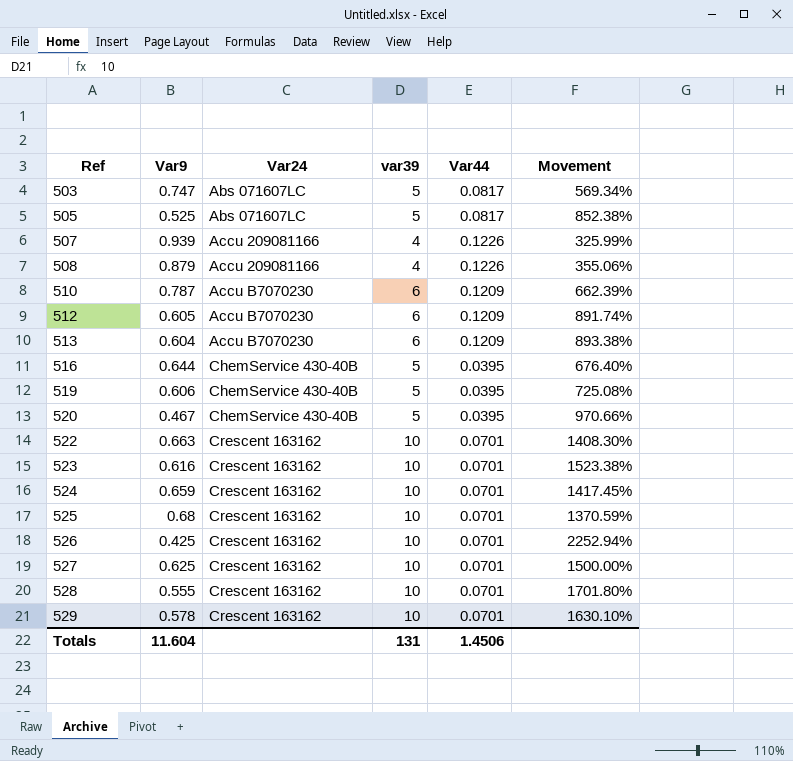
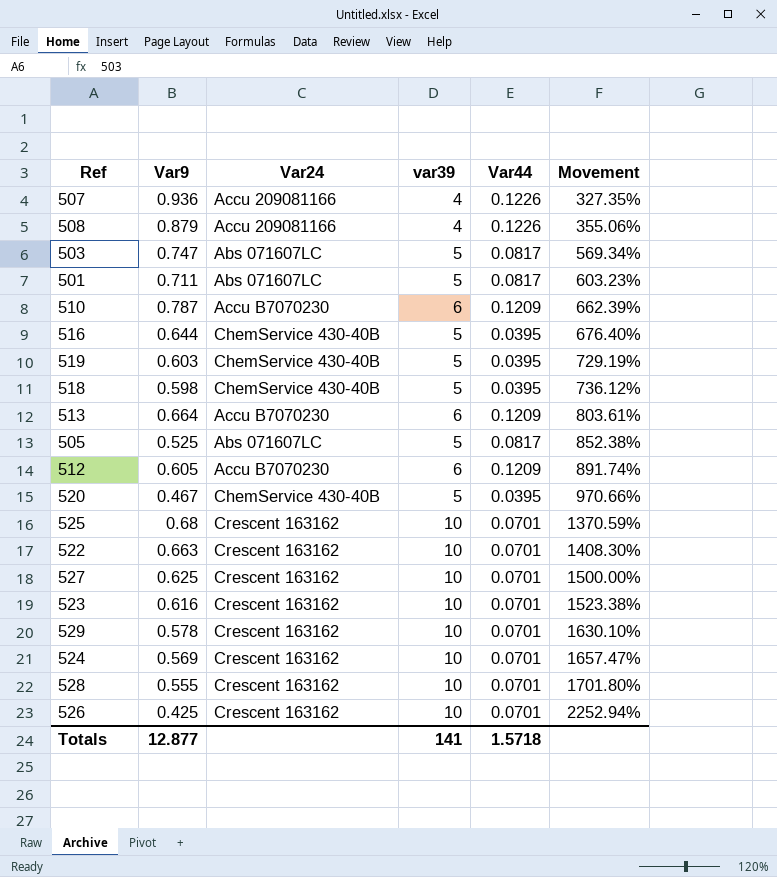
row order: Ref ascending -> Movement ascending
507 | Var9: 0.939 -> 0.936
507 | Movement: 325.99% -> 327.35%
row 501: none -> 0.711 | Abs 071607LC | 5 | 0.0817 | 603.23%
519 | Var9: 0.606 -> 0.603
519 | Movement: 725.08% -> 729.19%
row 518: none -> 0.598 | ChemService 430-40B | 5 | 0.0395 | 736.12%
513 | Var9: 0.604 -> 0.664
513 | Movement: 893.38% -> 803.61%
524 | Var9: 0.659 -> 0.569
524 | Movement: 1417.45% -> 1657.47%
Totals | Var9: 11.604 -> 12.877
Totals | var39: 131 -> 141
Totals | Var44: 1.4506 -> 1.5718

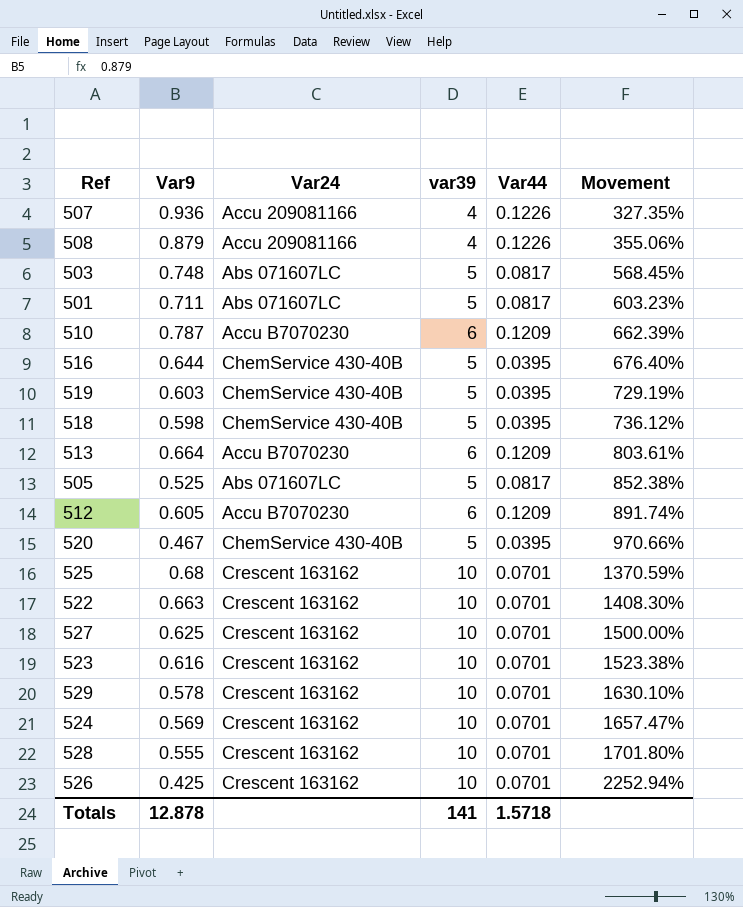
503 | Var9: 0.747 -> 0.748
503 | Movement: 569.34% -> 568.45%
Totals | Var9: 12.877 -> 12.878

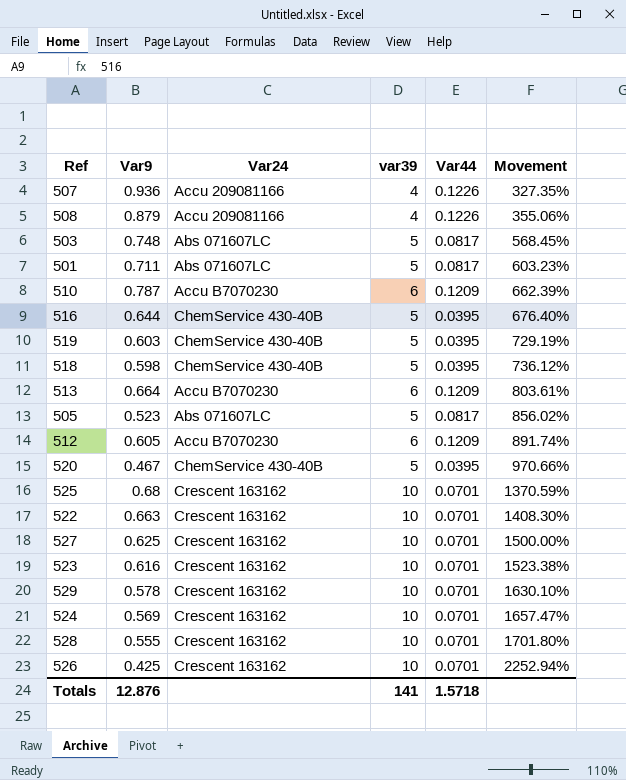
505 | Var9: 0.525 -> 0.523
505 | Movement: 852.38% -> 856.02%
Totals | Var9: 12.878 -> 12.876

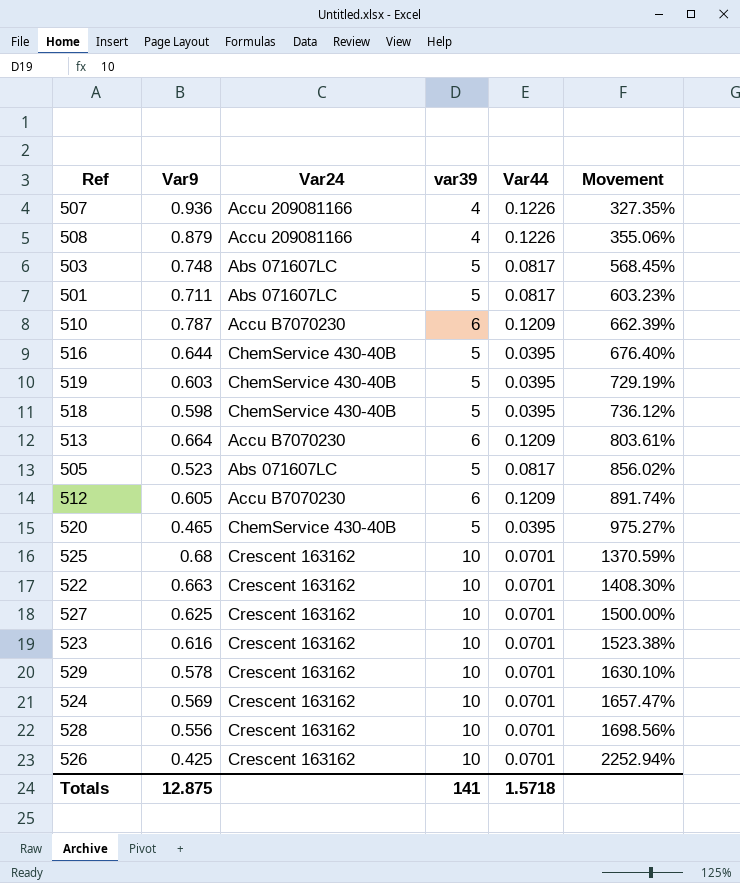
520 | Var9: 0.467 -> 0.465
520 | Movement: 970.66% -> 975.27%
528 | Var9: 0.555 -> 0.556
528 | Movement: 1701.80% -> 1698.56%
Totals | Var9: 12.876 -> 12.875

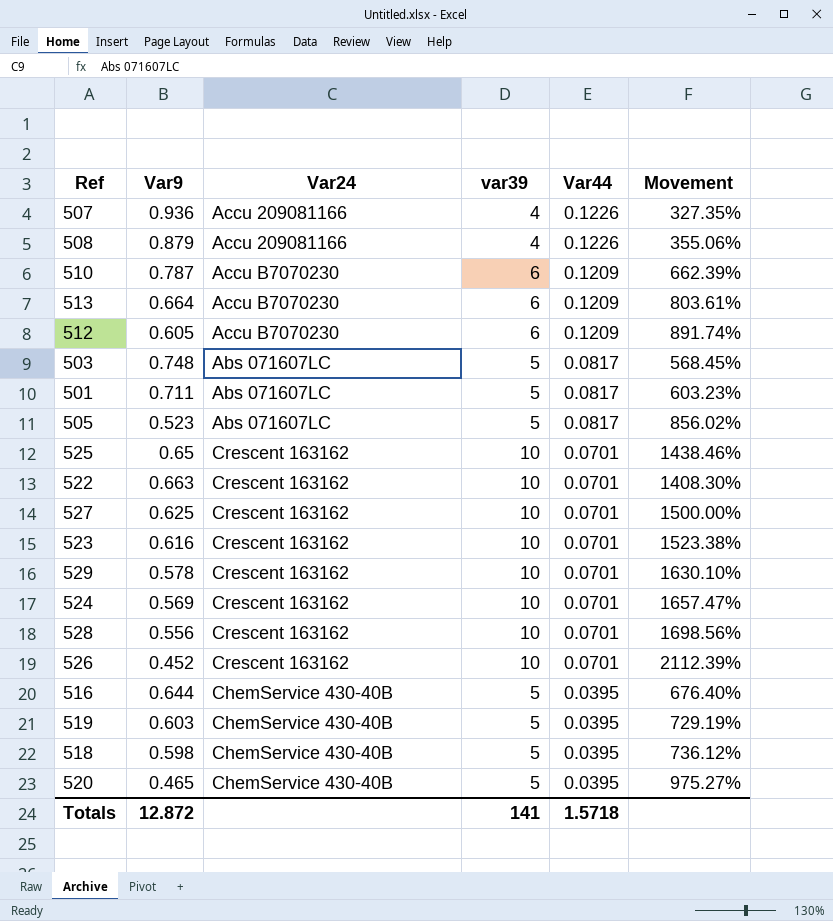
row order: Movement ascending -> Var44 descending
525 | Var9: 0.68 -> 0.65
525 | Movement: 1370.59% -> 1438.46%
526 | Var9: 0.425 -> 0.452
526 | Movement: 2252.94% -> 2112.39%
Totals | Var9: 12.875 -> 12.872

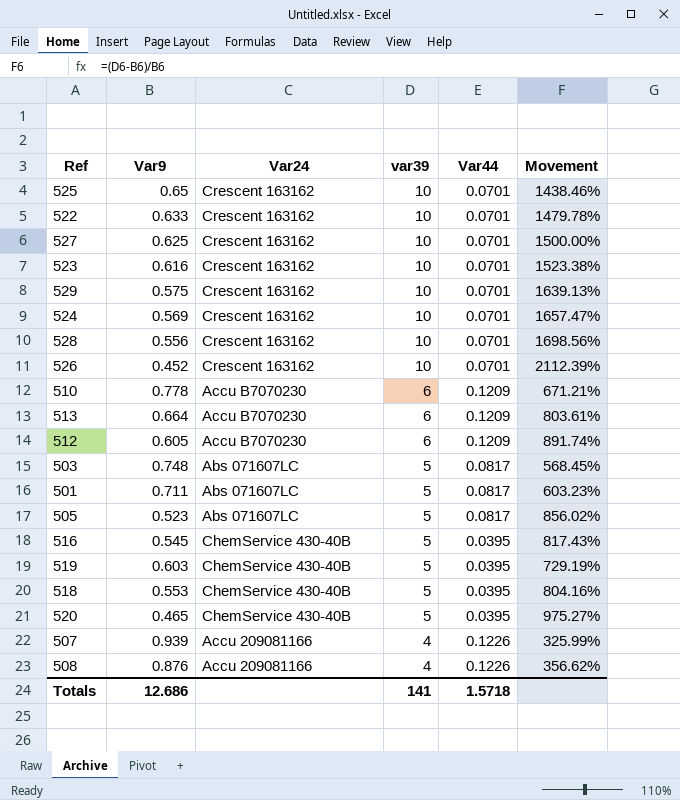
row order: Var44 descending -> var39 descending
522 | Var9: 0.663 -> 0.633
522 | Movement: 1408.30% -> 1479.78%
529 | Var9: 0.578 -> 0.575
529 | Movement: 1630.10% -> 1639.13%
510 | Var9: 0.787 -> 0.778
510 | Movement: 662.39% -> 671.21%
516 | Var9: 0.644 -> 0.545
516 | Movement: 676.40% -> 817.43%
518 | Var9: 0.598 -> 0.553
518 | Movement: 736.12% -> 804.16%
507 | Var9: 0.936 -> 0.939
507 | Movement: 327.35% -> 325.99%
508 | Var9: 0.879 -> 0.876
508 | Movement: 355.06% -> 356.62%
Totals | Var9: 12.872 -> 12.686

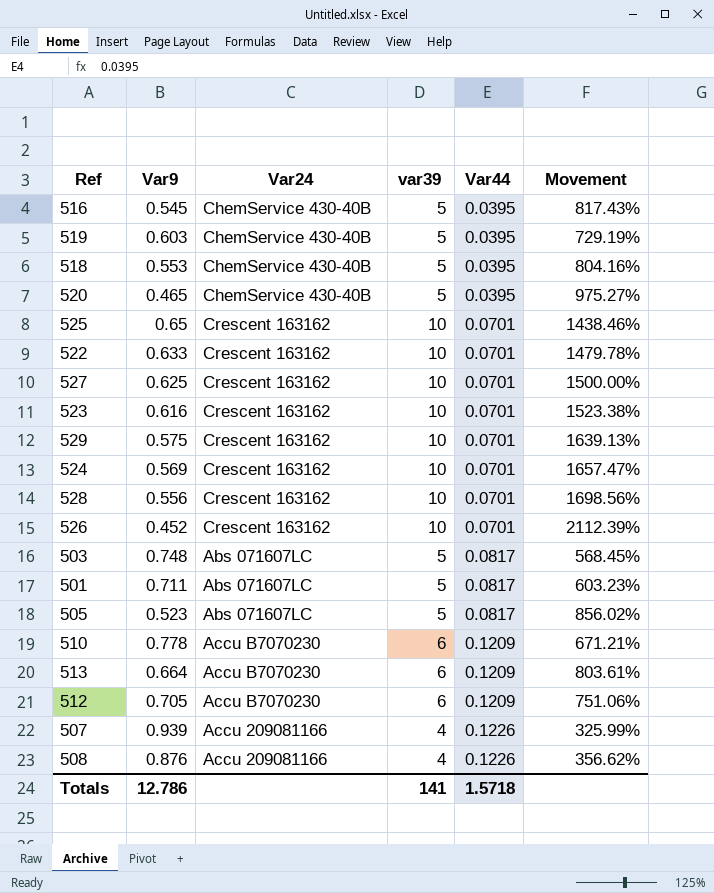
row order: var39 descending -> Var44 ascending
512 | Var9: 0.605 -> 0.705
512 | Movement: 891.74% -> 751.06%
Totals | Var9: 12.686 -> 12.786

